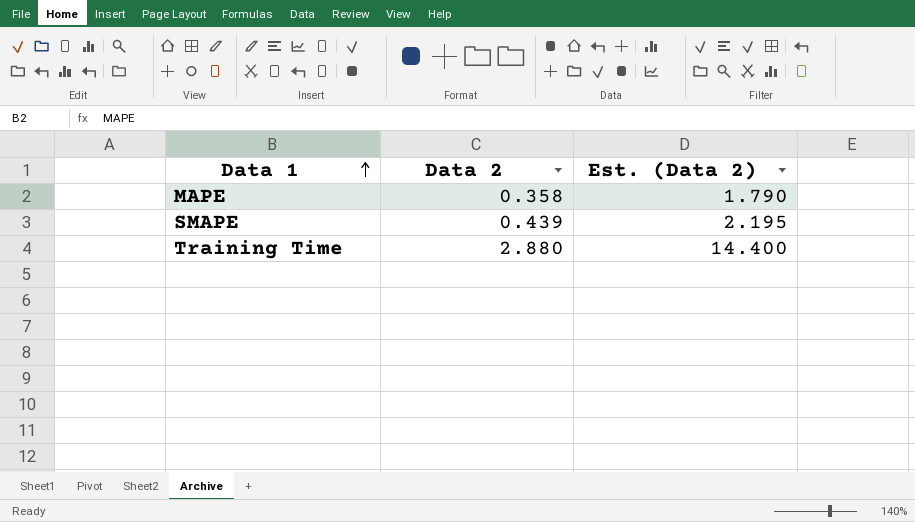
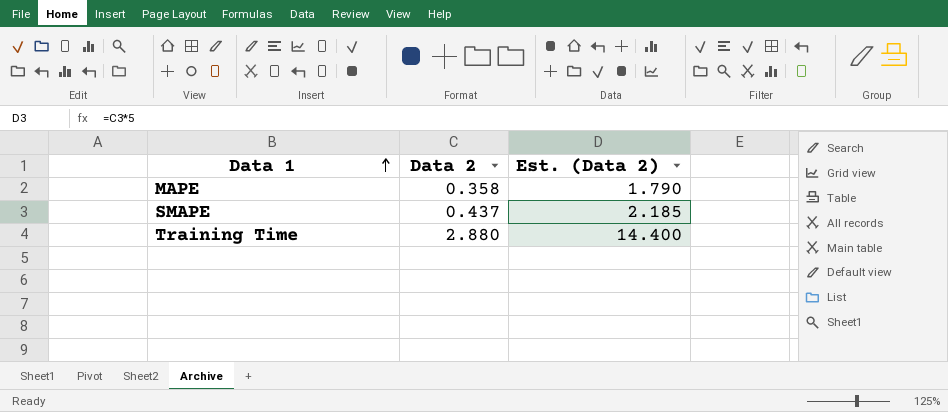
SMAPE | Data 2: 0.439 -> 0.437
SMAPE | Est. (Data 2): 2.195 -> 2.185

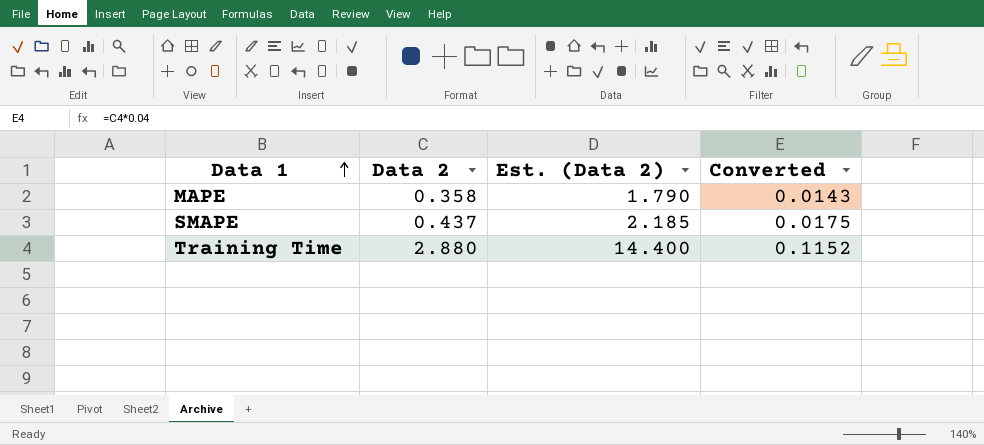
column Converted | formula: none -> [Data 2] * 0.04

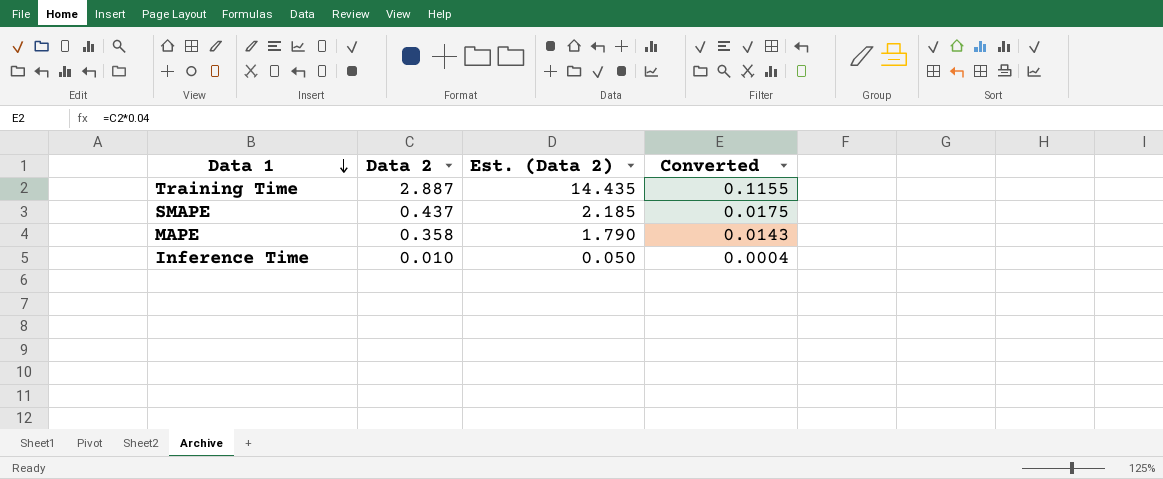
row order: Data 1 ascending -> Data 1 descending
Training Time | Data 2: 2.880 -> 2.887
Training Time | Est. (Data 2): 14.400 -> 14.435
Training Time | Converted: 0.1152 -> 0.1155
row Inference Time: none -> 0.010 | 0.050 | 0.0004

